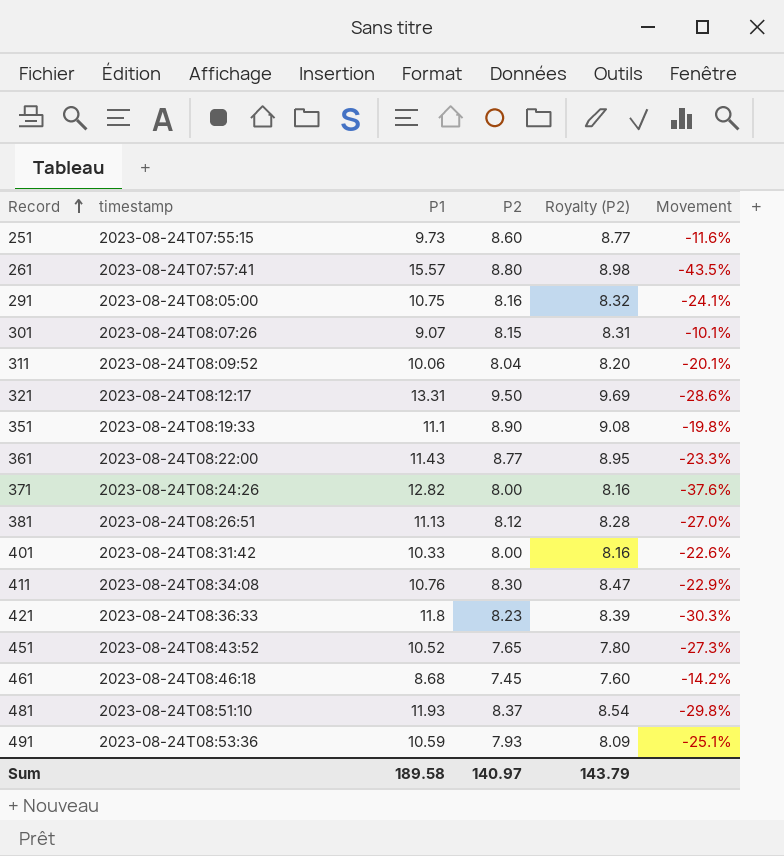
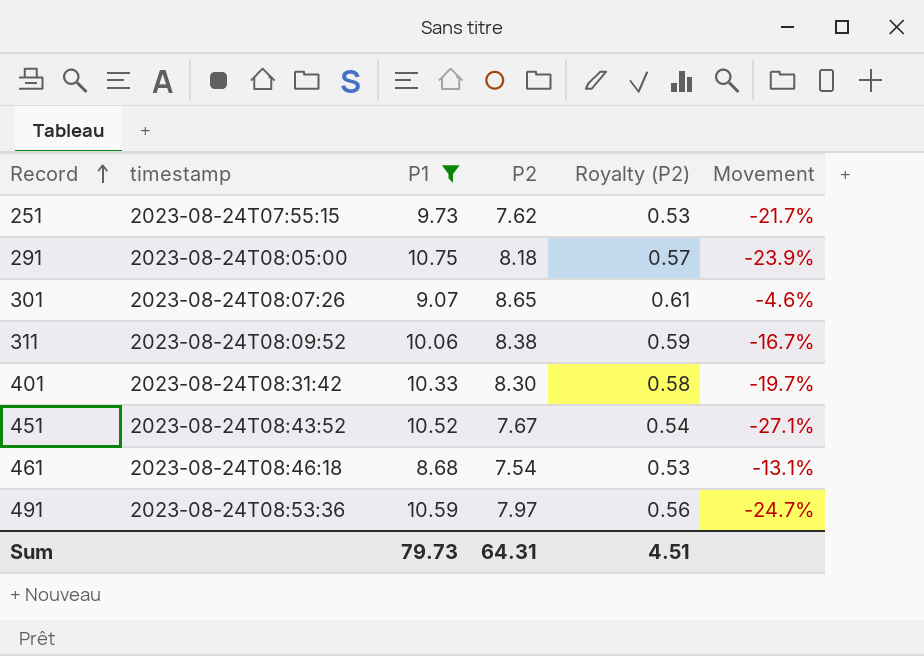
filter: none -> P1 <= 10.75
column Royalty (P2) | formula: [P2] * 1.02 -> [P2] * 0.07
251 | P2: 8.60 -> 7.62
251 | Movement: -11.6% -> -21.7%
291 | P2: 8.16 -> 8.18
291 | Movement: -24.1% -> -23.9%
301 | P2: 8.15 -> 8.65
301 | Movement: -10.1% -> -4.6%
311 | P2: 8.04 -> 8.38
311 | Movement: -20.1% -> -16.7%
401 | P2: 8.00 -> 8.30
401 | Movement: -22.6% -> -19.7%
451 | P2: 7.65 -> 7.67
451 | Movement: -27.3% -> -27.1%
461 | P2: 7.45 -> 7.54
461 | Movement: -14.2% -> -13.1%
491 | P2: 7.93 -> 7.97
491 | Movement: -25.1% -> -24.7%
Sum | P1: 189.58 -> 79.73
Sum | P2: 140.97 -> 64.31
Sum | Royalty (P2): 143.79 -> 4.51

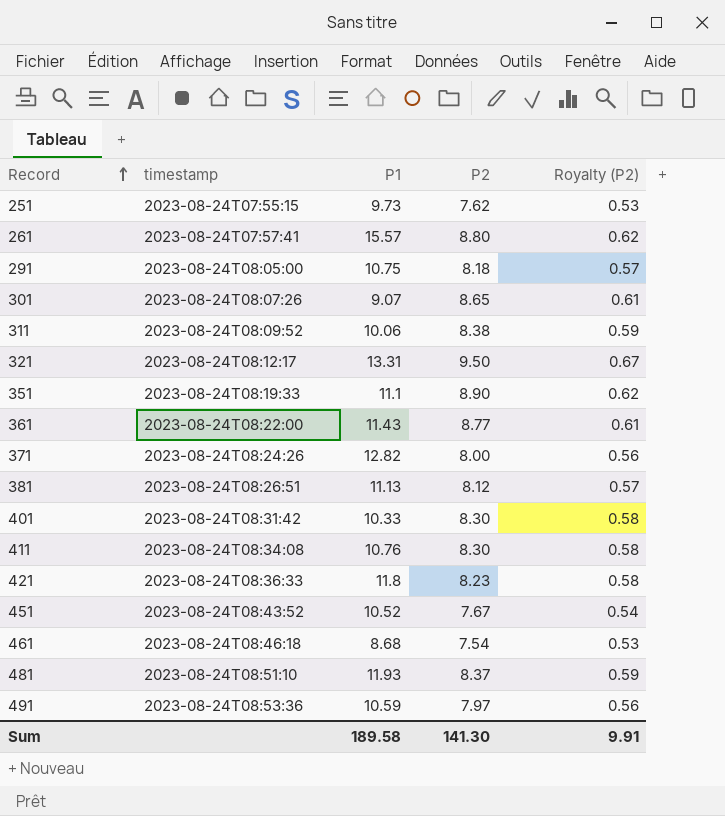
filter: P1 <= 10.75 -> none
column Movement | formula: ([P2] - [P1]) / [P1] -> none
Sum | P1: 79.73 -> 189.58
Sum | P2: 64.31 -> 141.30
Sum | Royalty (P2): 4.51 -> 9.91

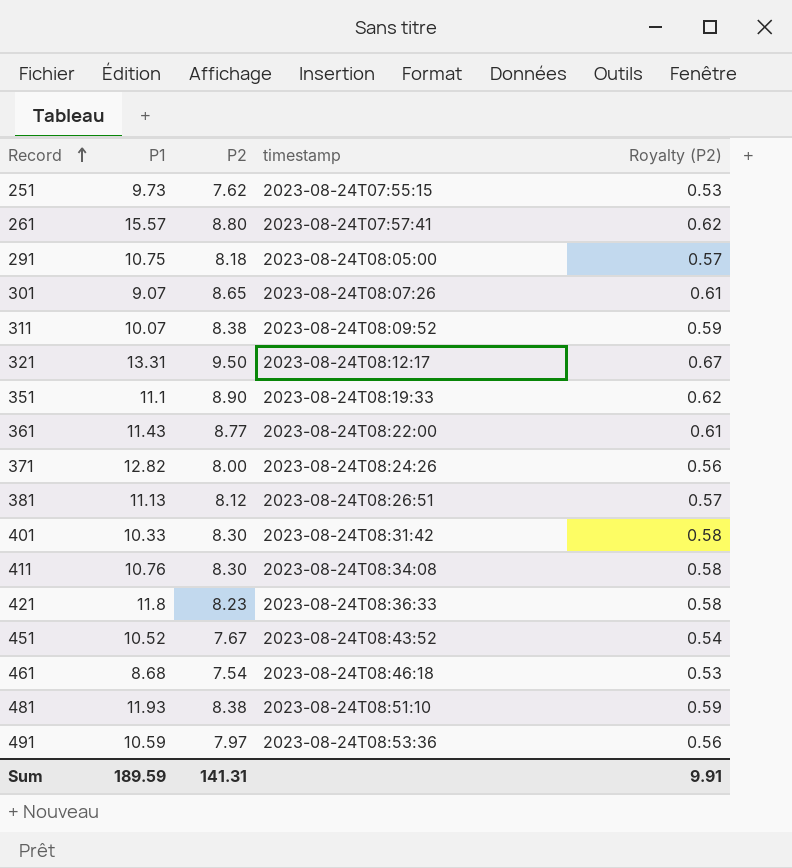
column timestamp | position: 2 -> 4
311 | P1: 10.06 -> 10.07
481 | P2: 8.37 -> 8.38
Sum | P1: 189.58 -> 189.59
Sum | P2: 141.30 -> 141.31

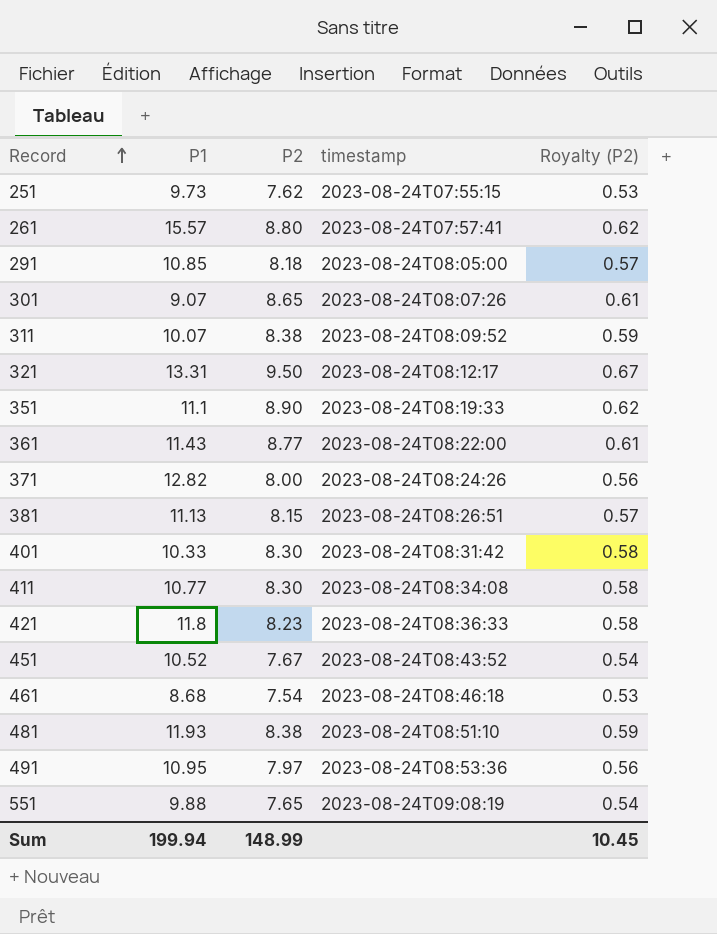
291 | P1: 10.75 -> 10.85
381 | P2: 8.12 -> 8.15
411 | P1: 10.76 -> 10.77
491 | P1: 10.59 -> 10.95
row 551: none -> 9.88 | 7.65 | 2023-08-24T09:08:19 | 0.54
Sum | P1: 189.59 -> 199.94
Sum | P2: 141.31 -> 148.99
Sum | Royalty (P2): 9.91 -> 10.45

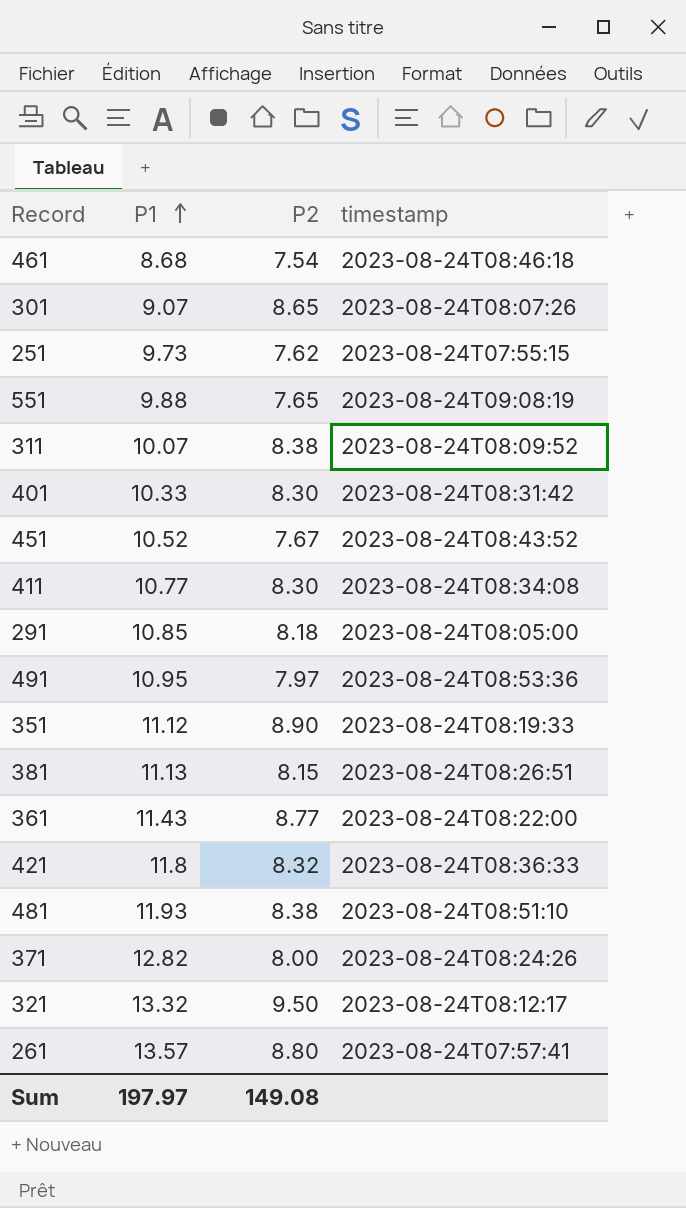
row order: Record ascending -> P1 ascending
column Royalty (P2) | formula: [P2] * 0.07 -> none
351 | P1: 11.1 -> 11.12
421 | P2: 8.23 -> 8.32
321 | P1: 13.31 -> 13.32
261 | P1: 15.57 -> 13.57
Sum | P1: 199.94 -> 197.97
Sum | P2: 148.99 -> 149.08

